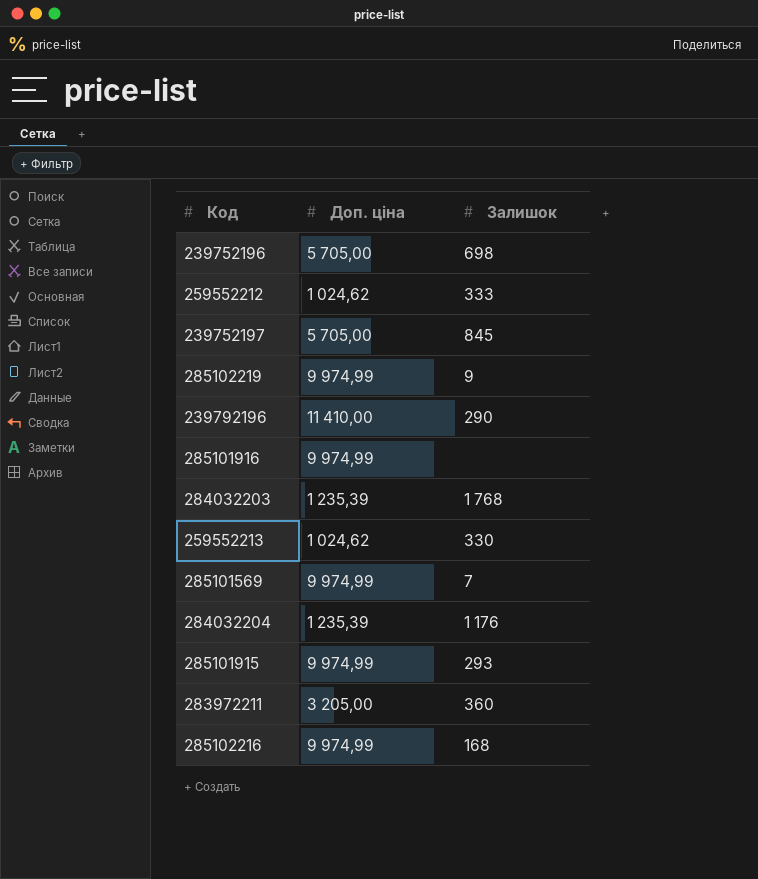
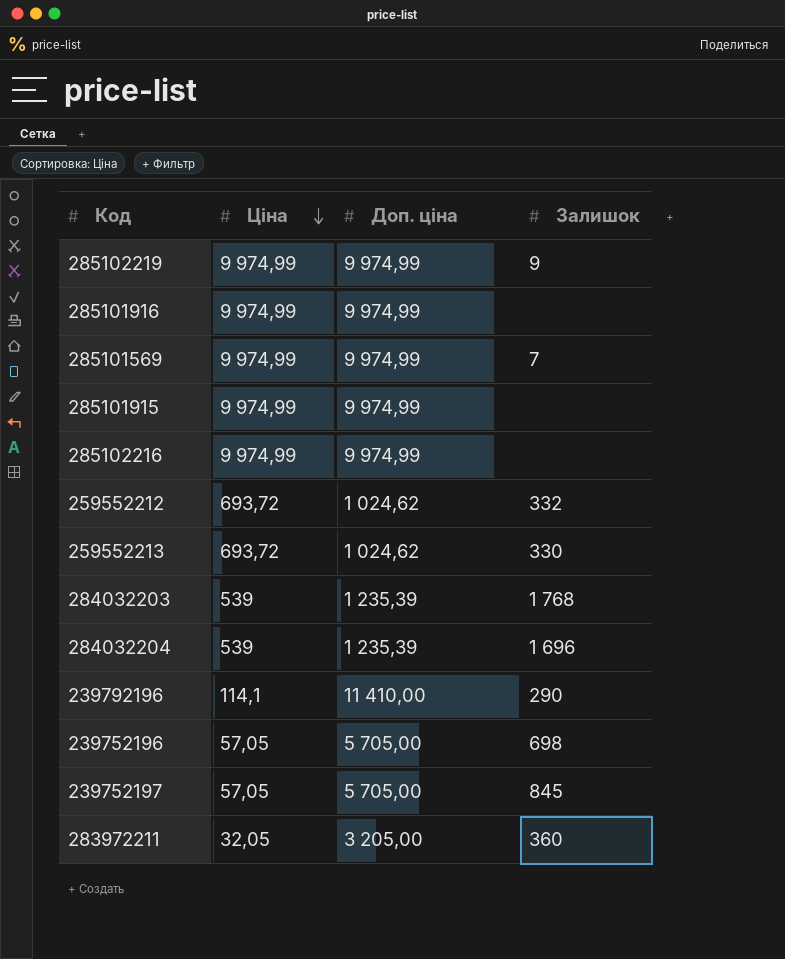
row order: none -> Ціна descending
column Ціна | position: none -> 2
285101915 | Залишок: 293 -> none
285102216 | Залишок: 168 -> none
259552212 | Залишок: 333 -> 332
284032204 | Залишок: 1 176 -> 1 696

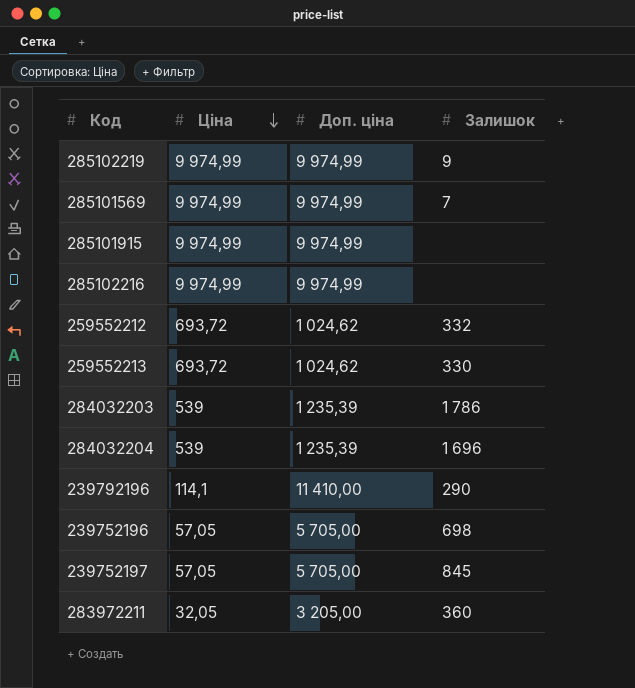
row 285101916: 9 974,99 | 9 974,99 | none -> none
284032203 | Залишок: 1 768 -> 1 786

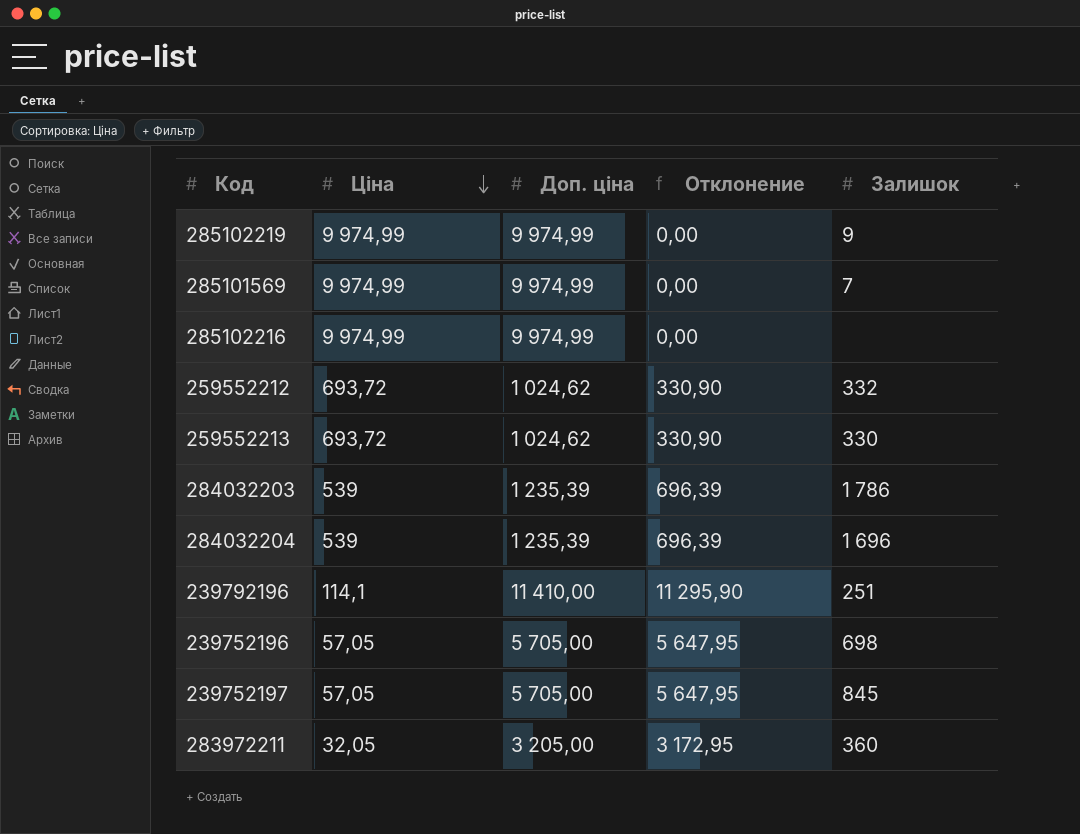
column Отклонение | formula: none -> [Доп. ціна] - [Ціна]
row 285101915: 9 974,99 | 9 974,99 | none -> none
239792196 | Залишок: 290 -> 251

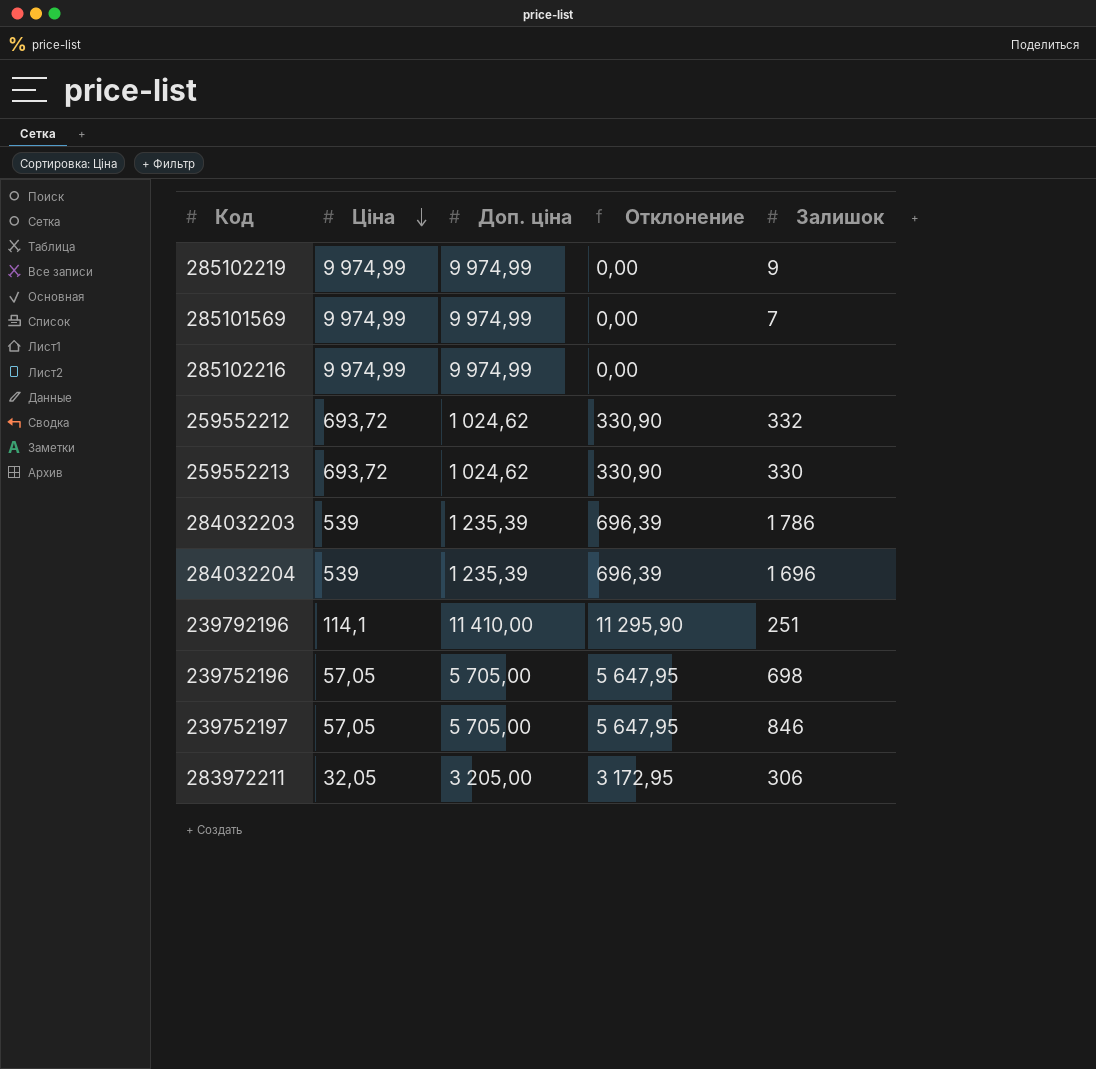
239752197 | Залишок: 845 -> 846
283972211 | Залишок: 360 -> 306

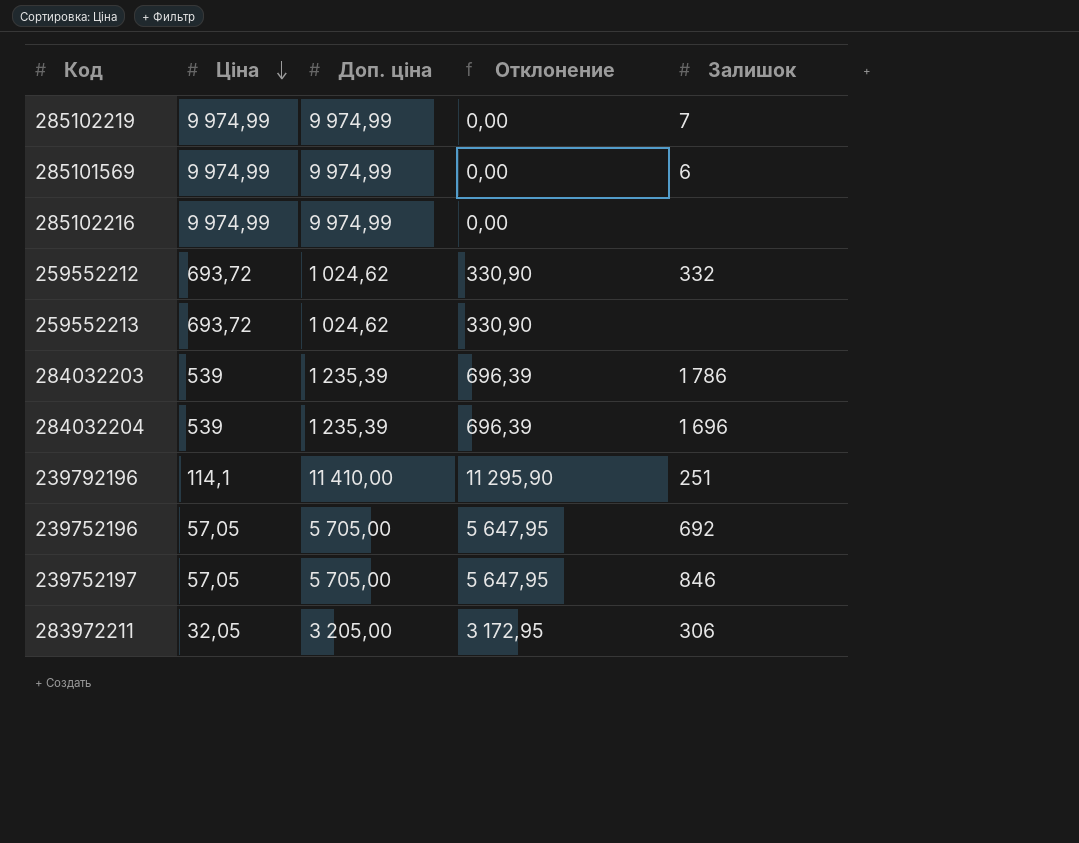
285102219 | Залишок: 9 -> 7
285101569 | Залишок: 7 -> 6
259552213 | Залишок: 330 -> none
239752196 | Залишок: 698 -> 692

